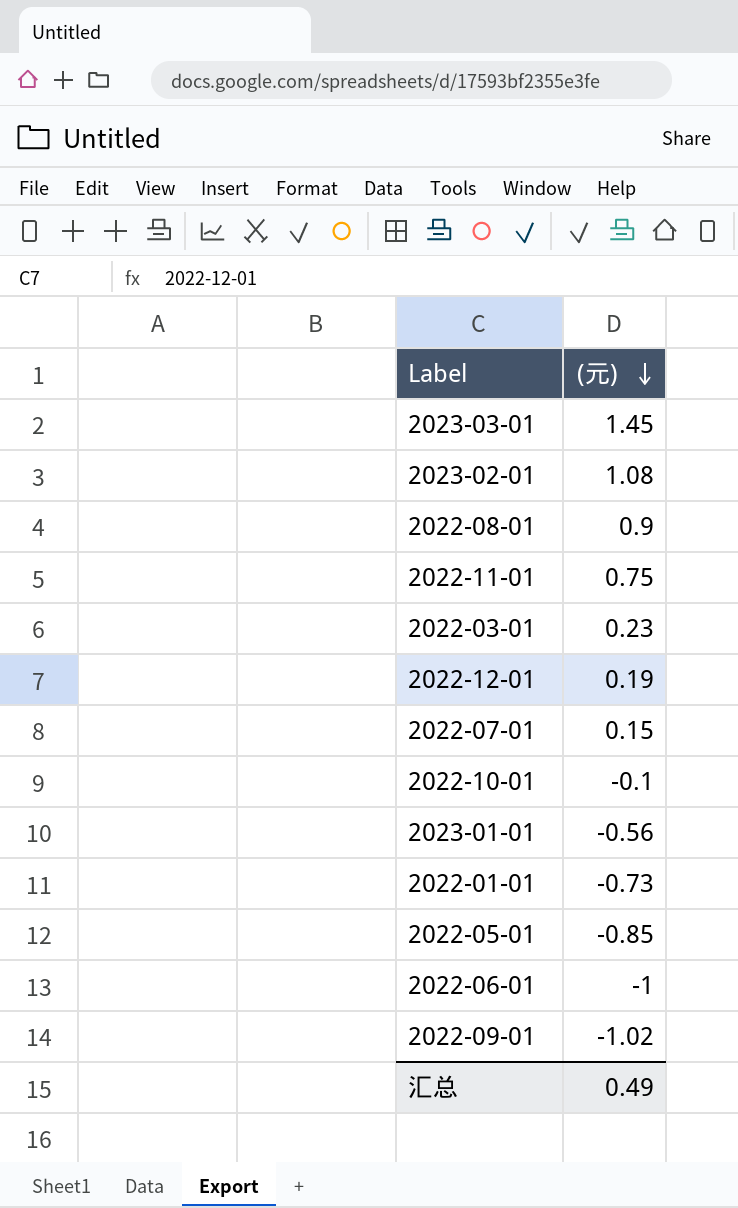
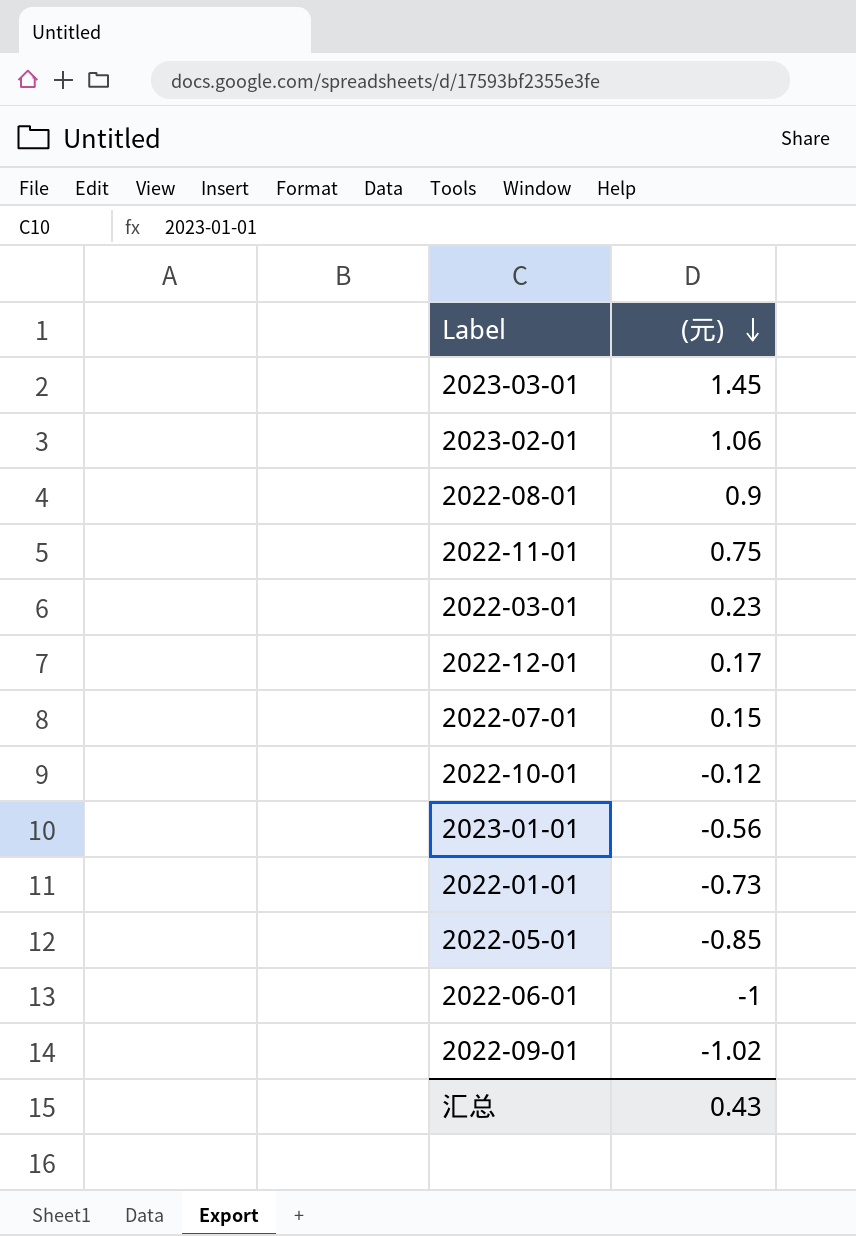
2023-02-01 | (元): 1.08 -> 1.06
2022-12-01 | (元): 0.19 -> 0.17
2022-10-01 | (元): -0.1 -> -0.12
汇总 | (元): 0.49 -> 0.43

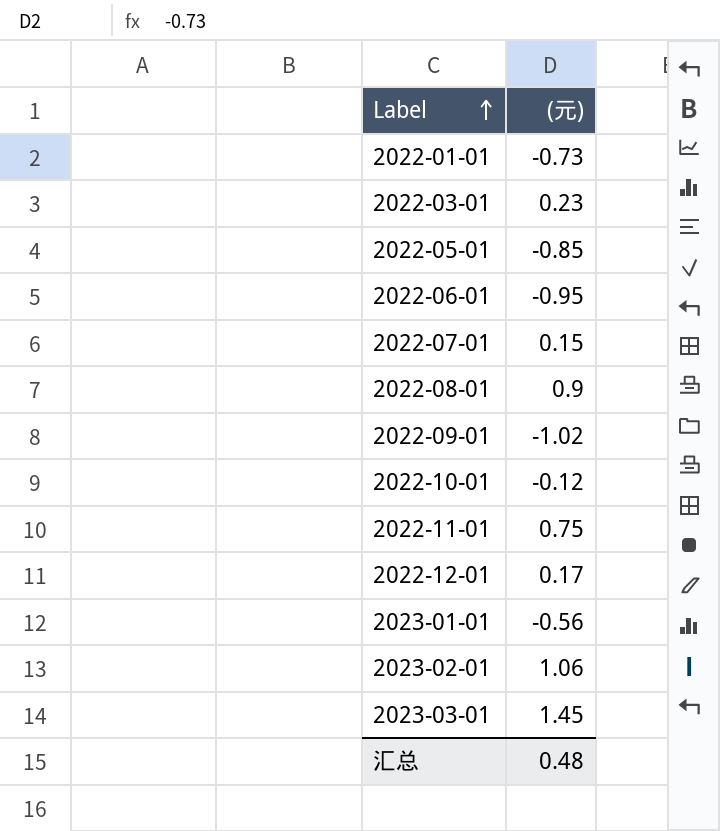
row order: (元) descending -> Label ascending
2022-06-01 | (元): -1 -> -0.95
汇总 | (元): 0.43 -> 0.48

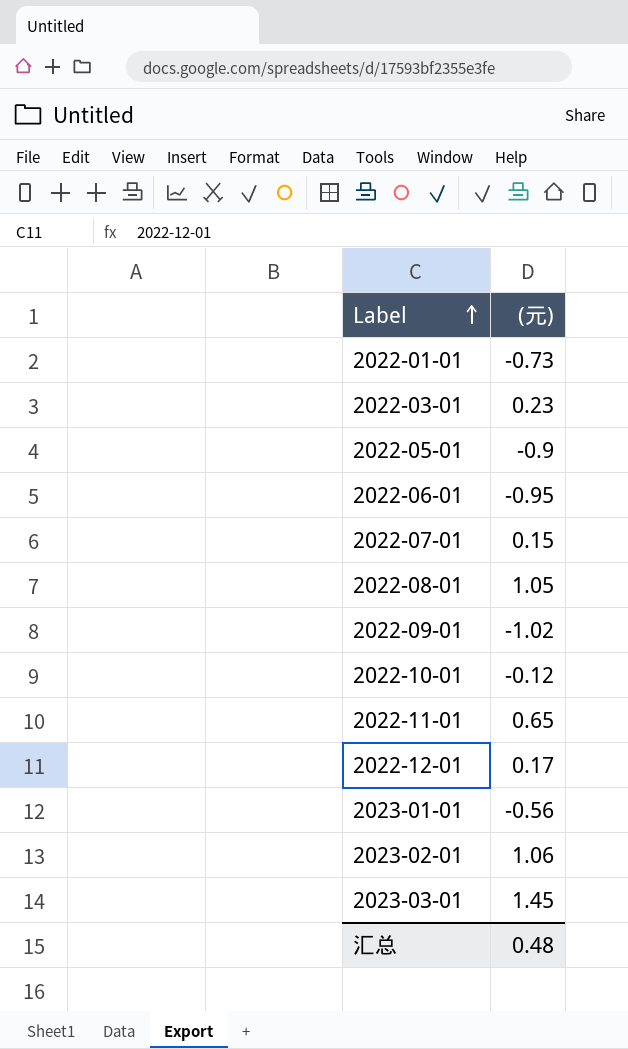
2022-05-01 | (元): -0.85 -> -0.9
2022-08-01 | (元): 0.9 -> 1.05
2022-11-01 | (元): 0.75 -> 0.65

